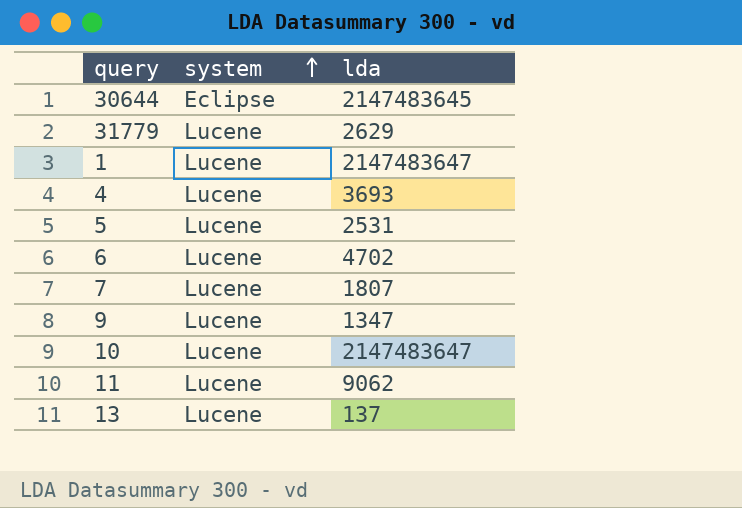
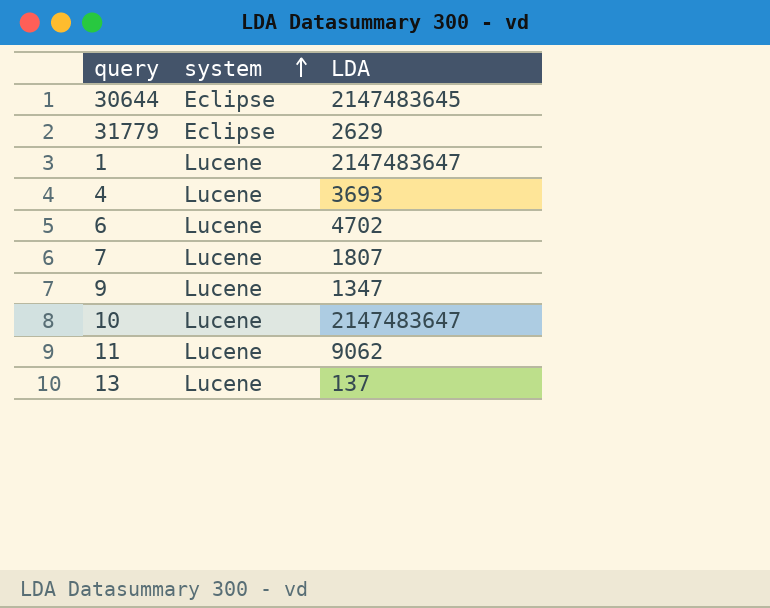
column name: lda -> LDA
row 5: Lucene | 2531 -> none
31779 | system: Lucene -> Eclipse

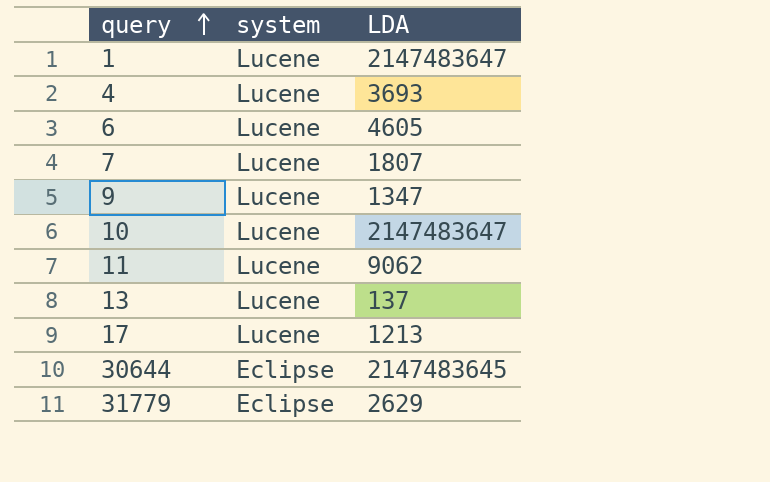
row order: system ascending -> query ascending
6 | LDA: 4702 -> 4605
row 17: none -> Lucene | 1213

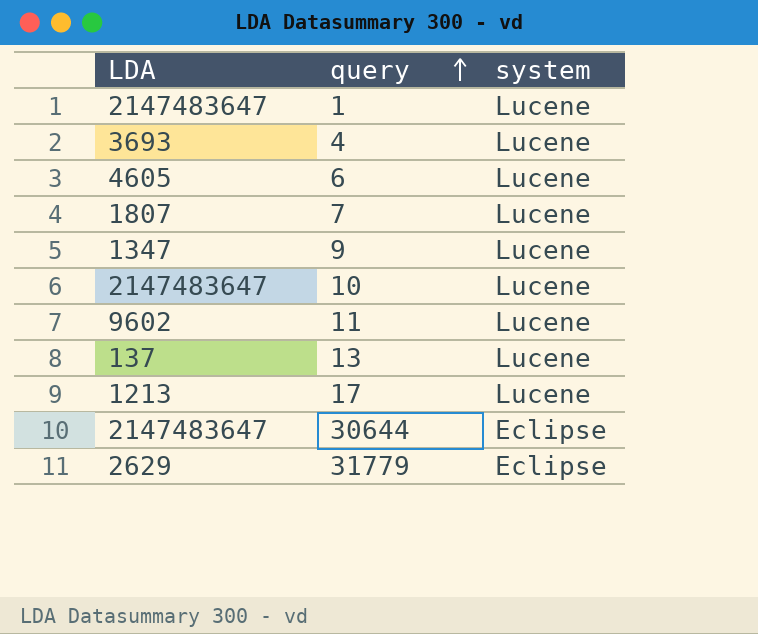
column LDA | position: 3 -> 1
11 | LDA: 9062 -> 9602
30644 | LDA: 2147483645 -> 2147483647

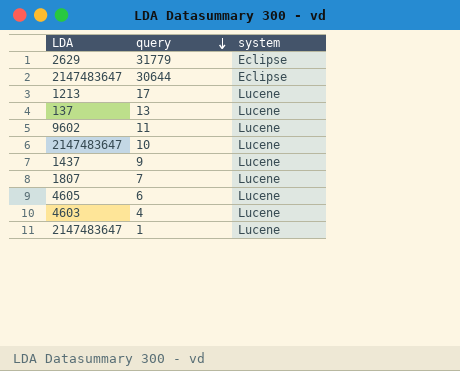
row order: query ascending -> query descending
9 | LDA: 1347 -> 1437
4 | LDA: 3693 -> 4603

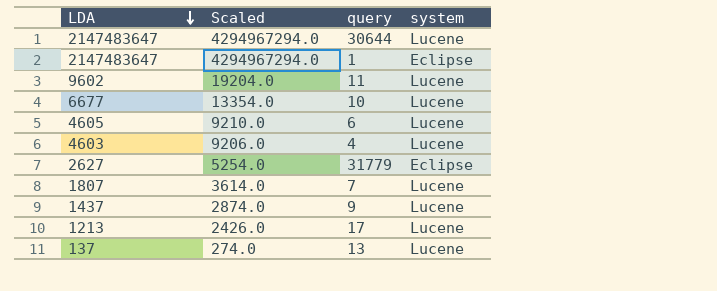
row order: query descending -> LDA descending
column Scaled | formula: none -> [LDA] * 2
30644 | system: Eclipse -> Lucene
1 | system: Lucene -> Eclipse
10 | LDA: 2147483647 -> 6677
31779 | LDA: 2629 -> 2627

